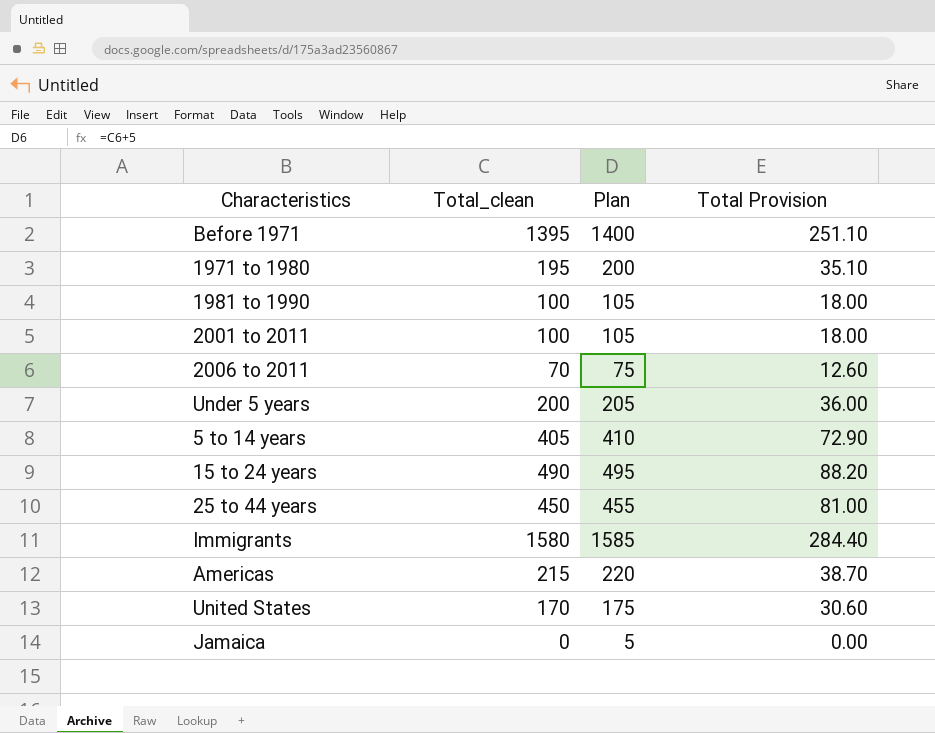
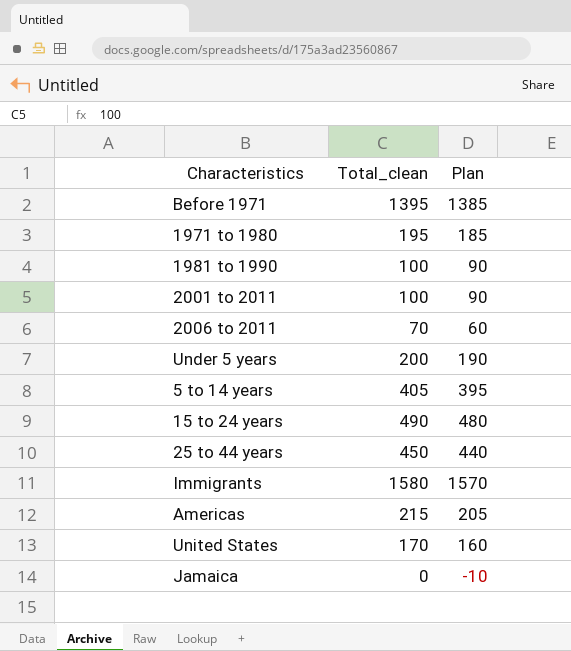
column Total Provision | formula: [Total_clean] * 0.18 -> none
column Plan | formula: [Total_clean] + 5 -> [Total_clean] - 10

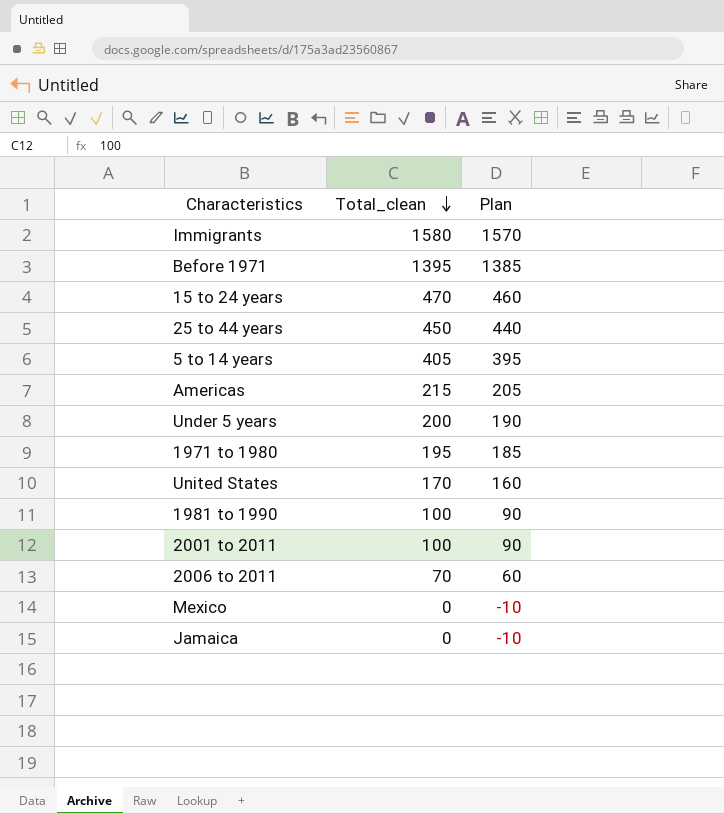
row order: none -> Total_clean descending
15 to 24 years | Total_clean: 490 -> 470
15 to 24 years | Plan: 480 -> 460
row Mexico: none -> 0 | -10

